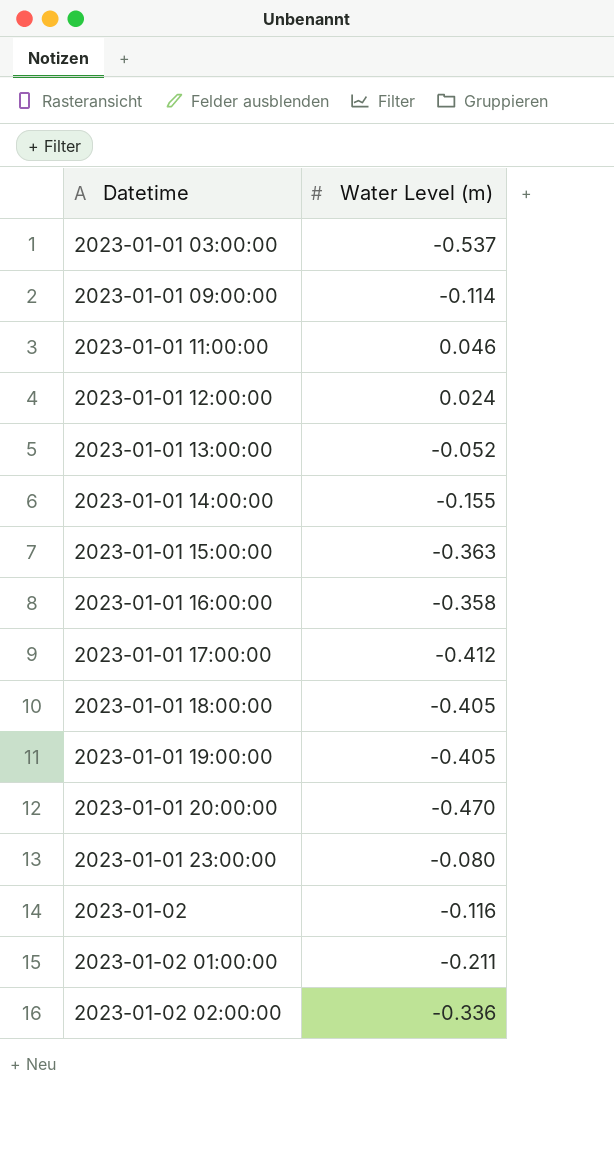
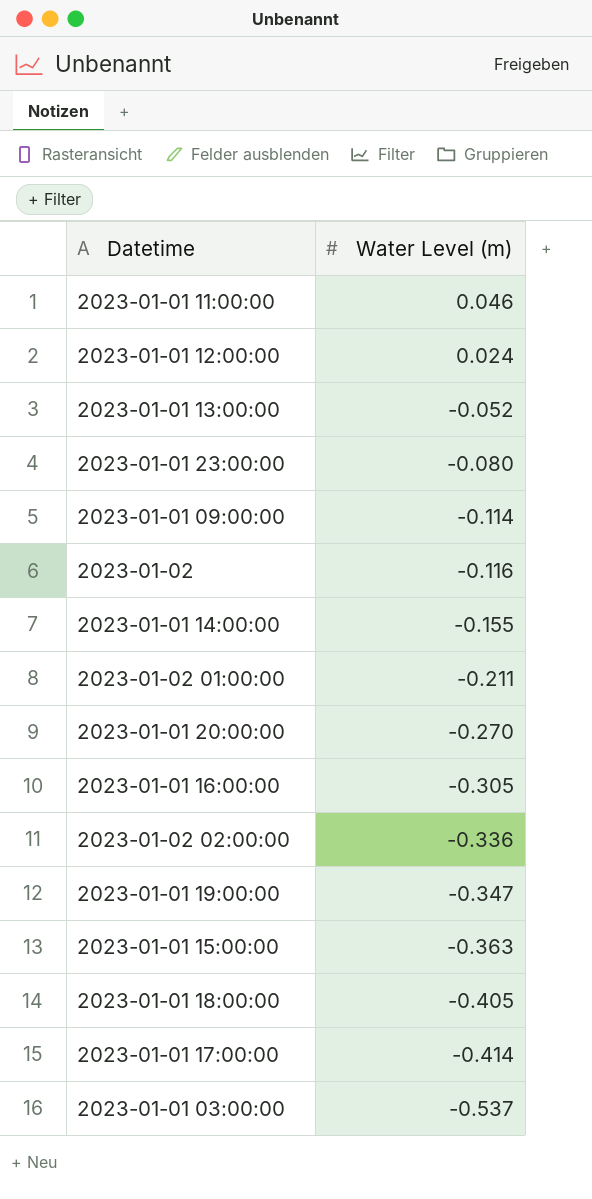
row order: Datetime ascending -> Water Level (m) descending
2023-01-01 20:00:00 | Water Level (m): -0.470 -> -0.270
2023-01-01 16:00:00 | Water Level (m): -0.358 -> -0.305
2023-01-01 19:00:00 | Water Level (m): -0.405 -> -0.347
2023-01-01 17:00:00 | Water Level (m): -0.412 -> -0.414

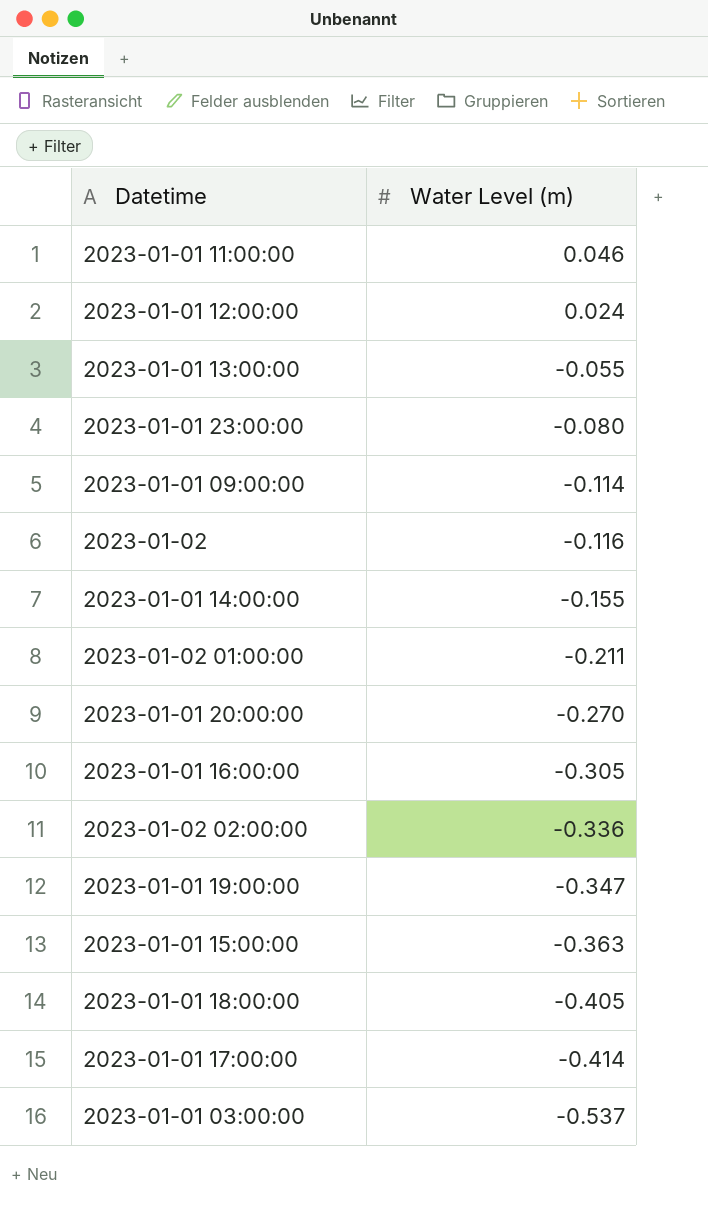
2023-01-01 13:00:00 | Water Level (m): -0.052 -> -0.055

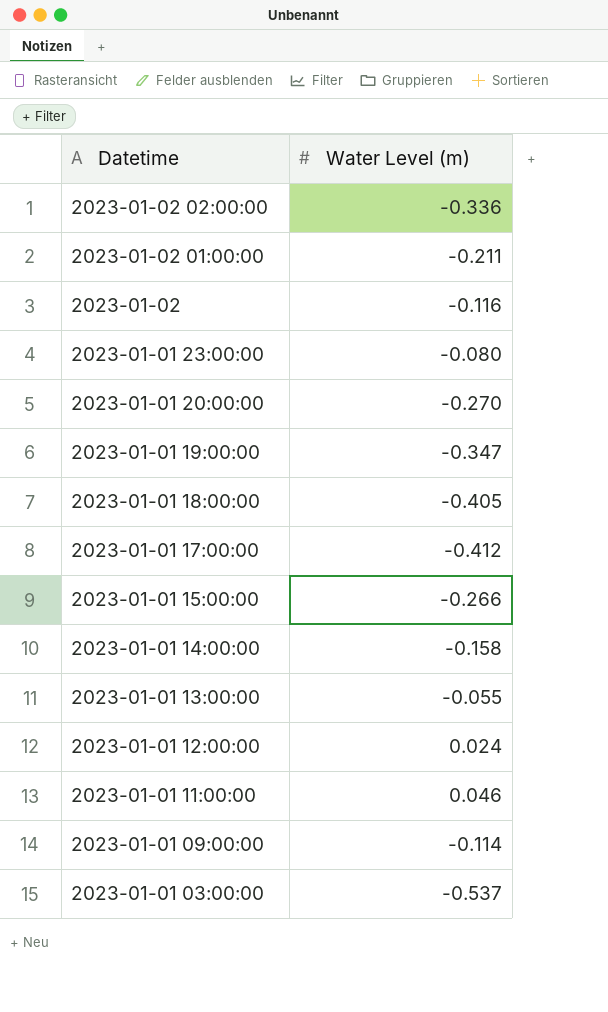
row order: Water Level (m) descending -> Datetime descending
row 2023-01-01 16:00:00: -0.305 -> none
2023-01-01 17:00:00 | Water Level (m): -0.414 -> -0.412
2023-01-01 15:00:00 | Water Level (m): -0.363 -> -0.266
2023-01-01 14:00:00 | Water Level (m): -0.155 -> -0.158

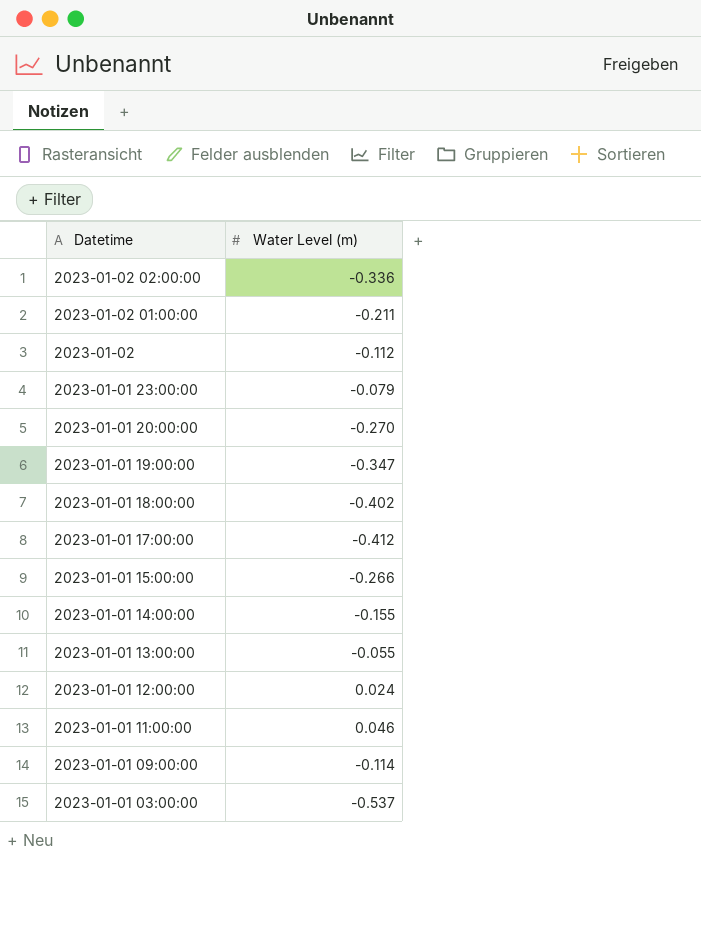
2023-01-02 | Water Level (m): -0.116 -> -0.112
2023-01-01 23:00:00 | Water Level (m): -0.080 -> -0.079
2023-01-01 18:00:00 | Water Level (m): -0.405 -> -0.402
2023-01-01 14:00:00 | Water Level (m): -0.158 -> -0.155

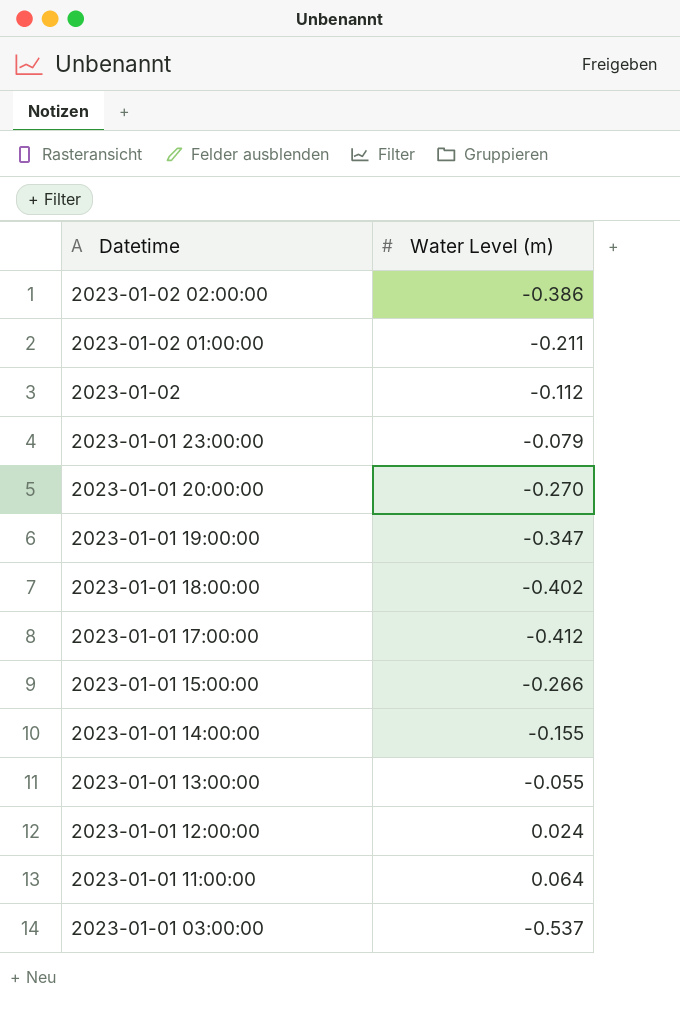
row 2023-01-01 09:00:00: -0.114 -> none
2023-01-02 02:00:00 | Water Level (m): -0.336 -> -0.386
2023-01-01 11:00:00 | Water Level (m): 0.046 -> 0.064

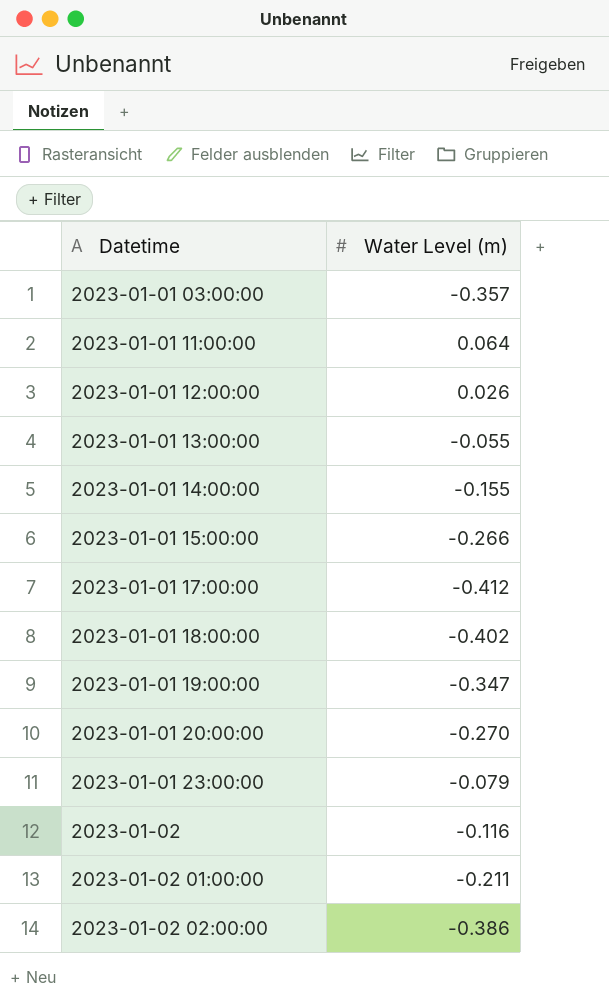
row order: Datetime descending -> Datetime ascending
2023-01-01 03:00:00 | Water Level (m): -0.537 -> -0.357
2023-01-01 12:00:00 | Water Level (m): 0.024 -> 0.026
2023-01-02 | Water Level (m): -0.112 -> -0.116

